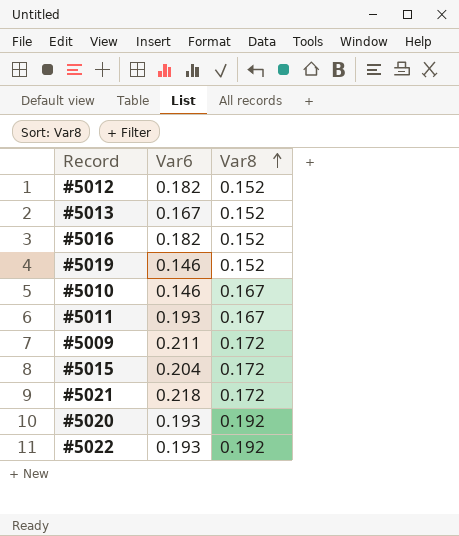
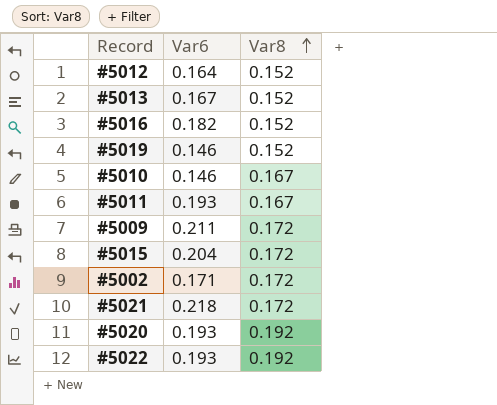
#5012 | Var6: 0.182 -> 0.164
row #5002: none -> 0.171 | 0.172

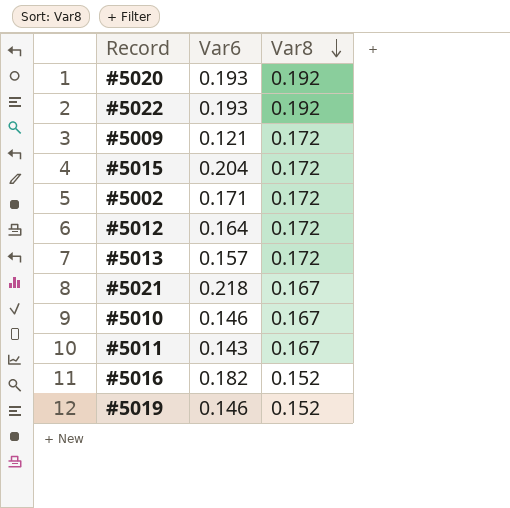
row order: Var8 ascending -> Var8 descending
#5009 | Var6: 0.211 -> 0.121
#5012 | Var8: 0.152 -> 0.172
#5013 | Var6: 0.167 -> 0.157
#5013 | Var8: 0.152 -> 0.172
#5021 | Var8: 0.172 -> 0.167
#5011 | Var6: 0.193 -> 0.143

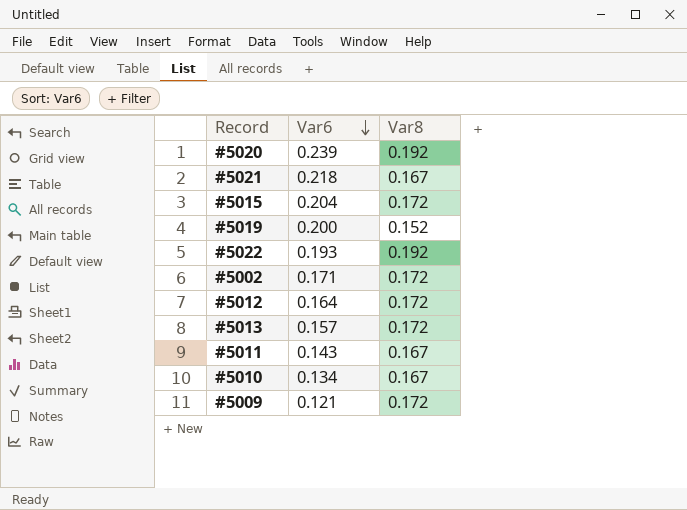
row order: Var8 descending -> Var6 descending
row #5016: 0.182 | 0.152 -> none
#5020 | Var6: 0.193 -> 0.239
#5019 | Var6: 0.146 -> 0.200
#5010 | Var6: 0.146 -> 0.134

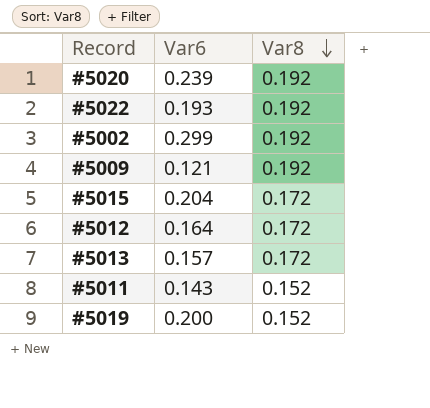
row order: Var6 descending -> Var8 descending
row #5021: 0.218 | 0.167 -> none
row #5010: 0.134 | 0.167 -> none
#5002 | Var6: 0.171 -> 0.299
#5002 | Var8: 0.172 -> 0.192
#5009 | Var8: 0.172 -> 0.192
#5011 | Var8: 0.167 -> 0.152

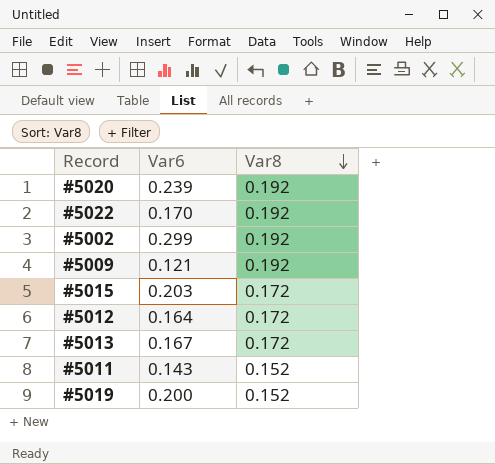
#5022 | Var6: 0.193 -> 0.170
#5015 | Var6: 0.204 -> 0.203
#5013 | Var6: 0.157 -> 0.167

